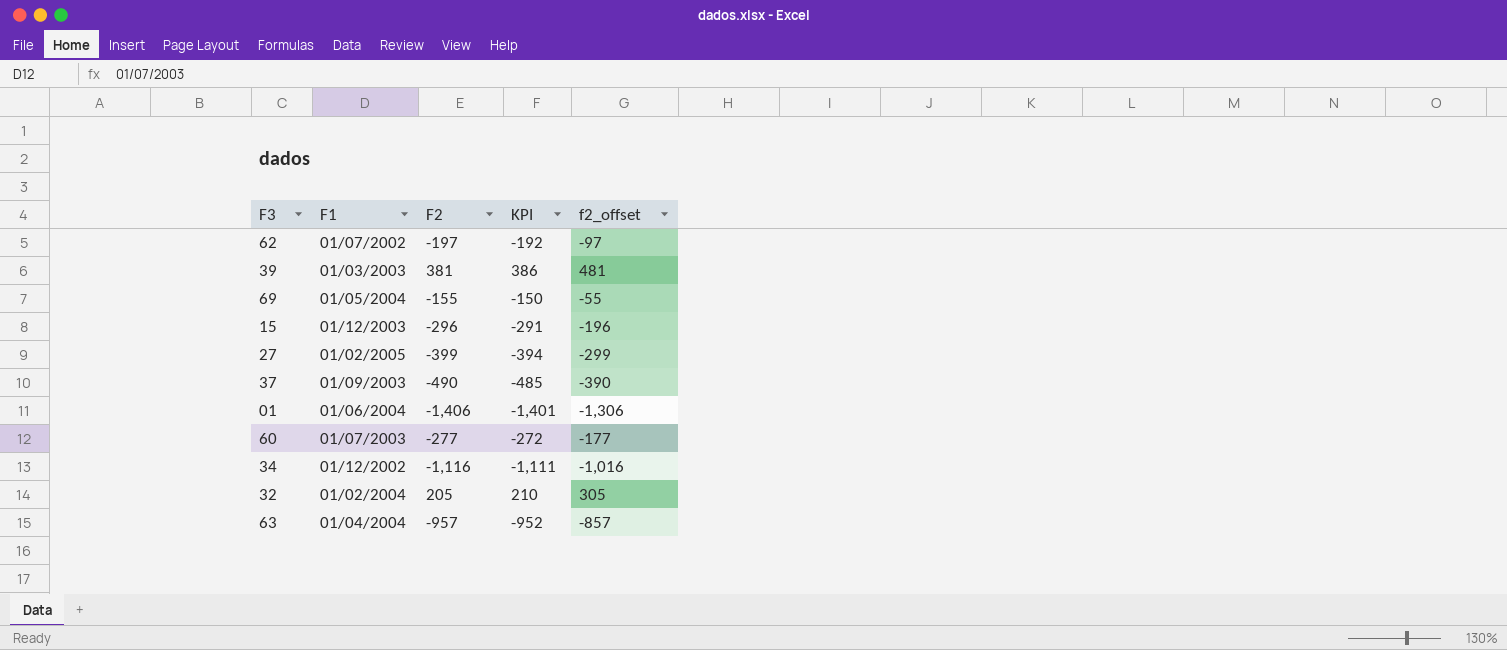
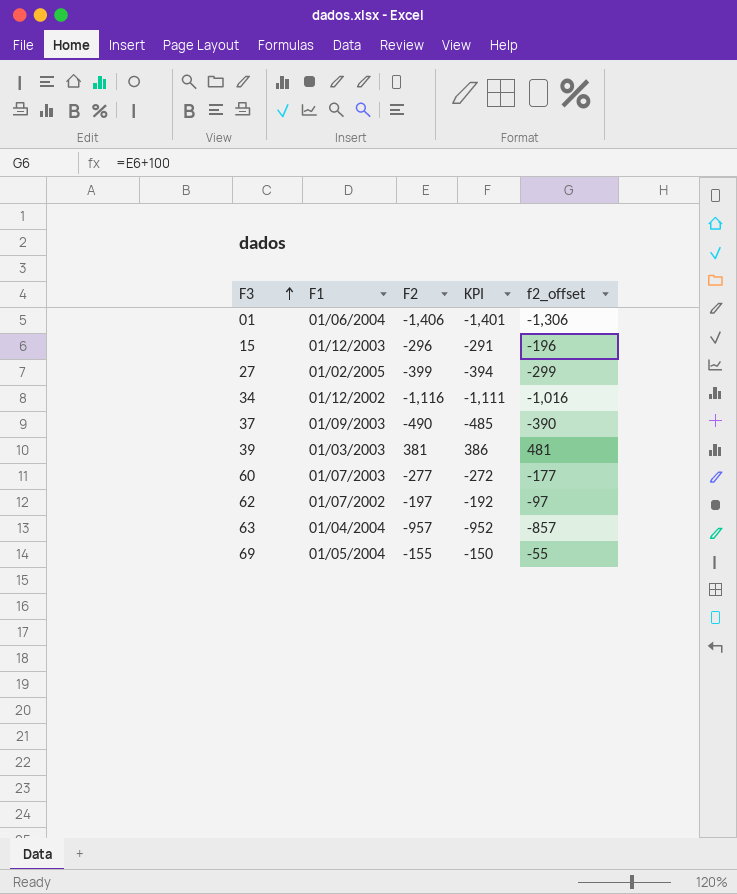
row order: none -> F3 ascending
row 32: 01/02/2004 | 205 | 210 | 305 -> none

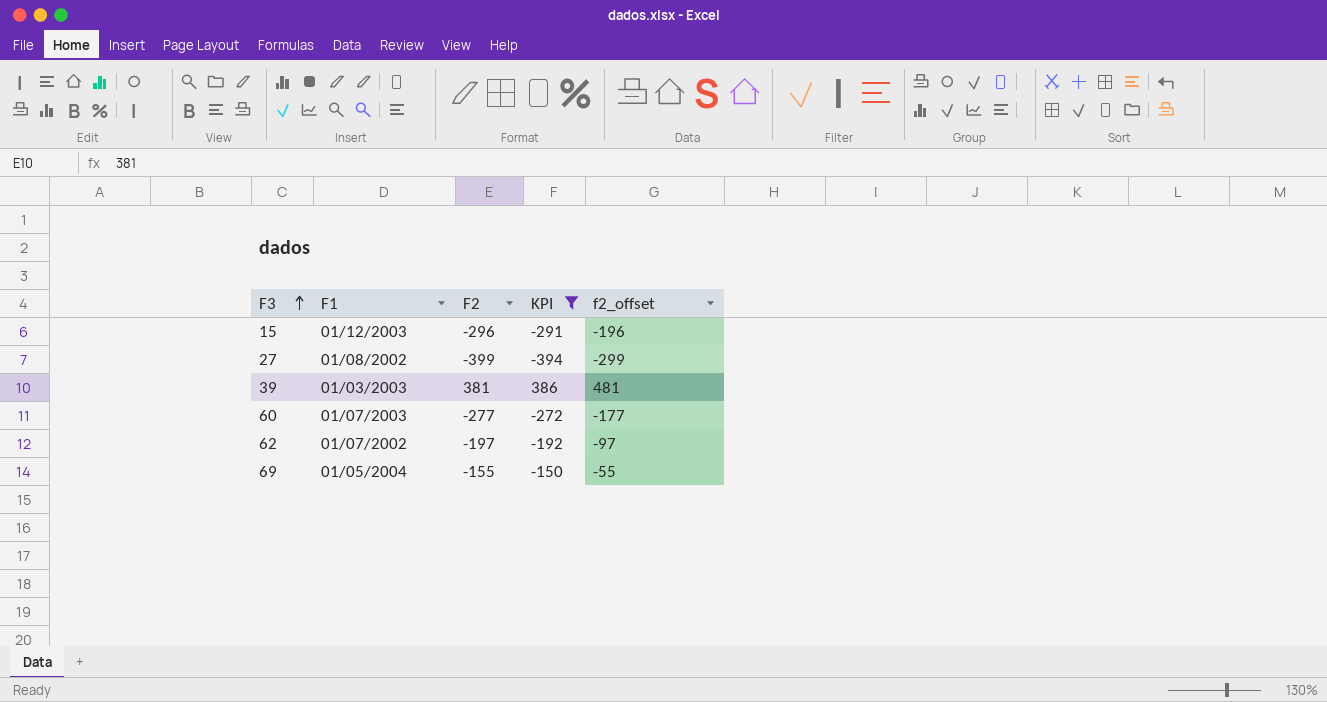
filter: none -> KPI >= -394
27 | F1: 01/02/2005 -> 01/08/2002

